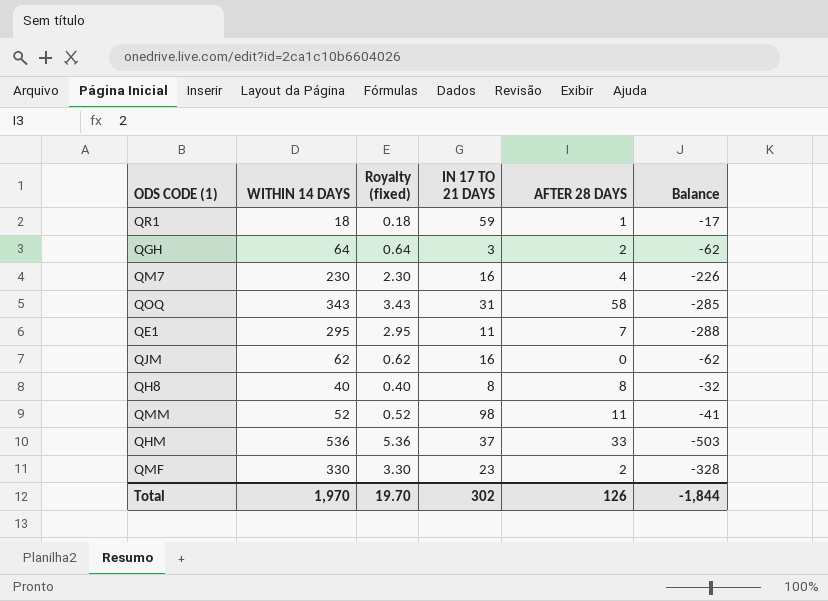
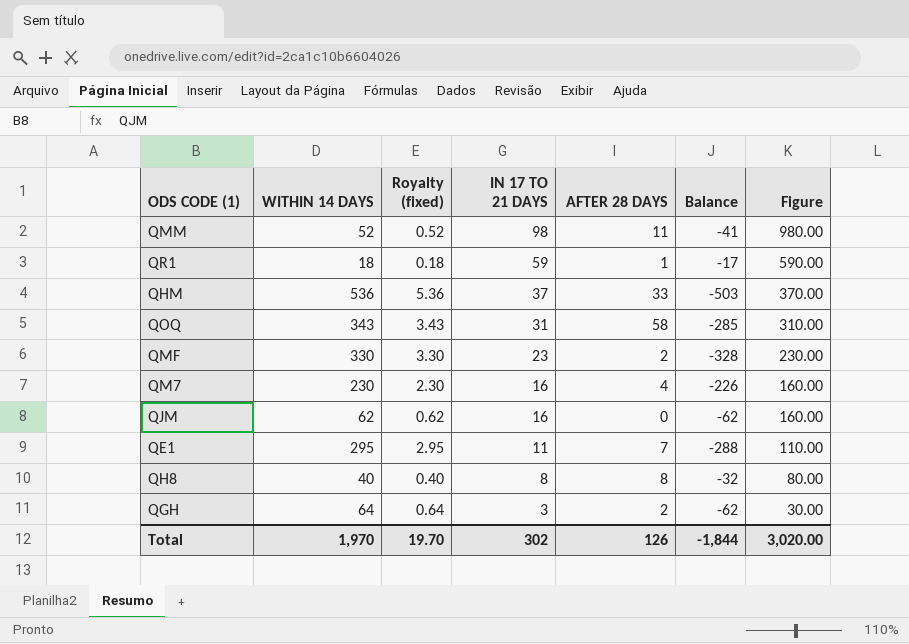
row order: none -> IN 17 TO 21 DAYS descending
column Figure | formula: none -> [IN 17 TO 21 DAYS] * 10

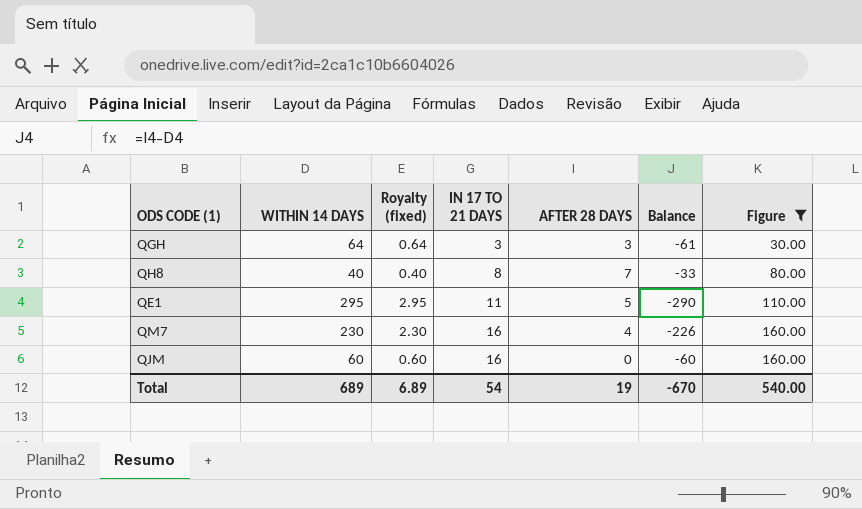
filter: none -> Figure <= 160.00
row order: IN 17 TO 21 DAYS descending -> IN 17 TO 21 DAYS ascending
QGH | AFTER 28 DAYS: 2 -> 3
QGH | Balance: -62 -> -61
QH8 | AFTER 28 DAYS: 8 -> 7
QH8 | Balance: -32 -> -33
QE1 | AFTER 28 DAYS: 7 -> 5
QE1 | Balance: -288 -> -290
QJM | WITHIN 14 DAYS: 62 -> 60
QJM | Royalty (fixed): 0.62 -> 0.60
QJM | Balance: -62 -> -60
Total | WITHIN 14 DAYS: 1,970 -> 689
Total | Royalty (fixed): 19.70 -> 6.89
Total | IN 17 TO 21 DAYS: 302 -> 54
Total | AFTER 28 DAYS: 126 -> 19
Total | Balance: -1,844 -> -670
Total | Figure: 3,020.00 -> 540.00

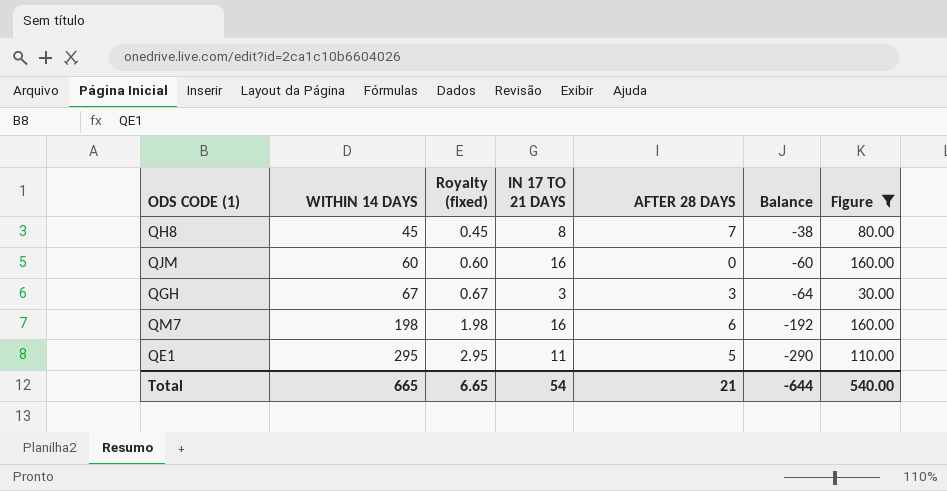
row order: IN 17 TO 21 DAYS ascending -> WITHIN 14 DAYS ascending
QH8 | WITHIN 14 DAYS: 40 -> 45
QH8 | Royalty (fixed): 0.40 -> 0.45
QH8 | Balance: -33 -> -38
QGH | WITHIN 14 DAYS: 64 -> 67
QGH | Royalty (fixed): 0.64 -> 0.67
QGH | Balance: -61 -> -64
QM7 | WITHIN 14 DAYS: 230 -> 198
QM7 | Royalty (fixed): 2.30 -> 1.98
QM7 | AFTER 28 DAYS: 4 -> 6
QM7 | Balance: -226 -> -192
Total | WITHIN 14 DAYS: 689 -> 665
Total | Royalty (fixed): 6.89 -> 6.65
Total | AFTER 28 DAYS: 19 -> 21
Total | Balance: -670 -> -644

